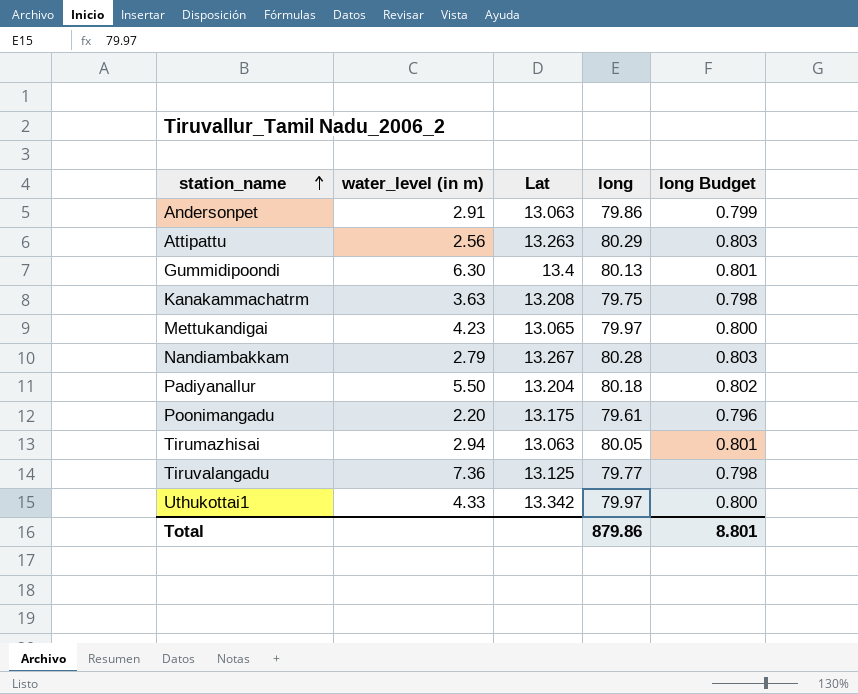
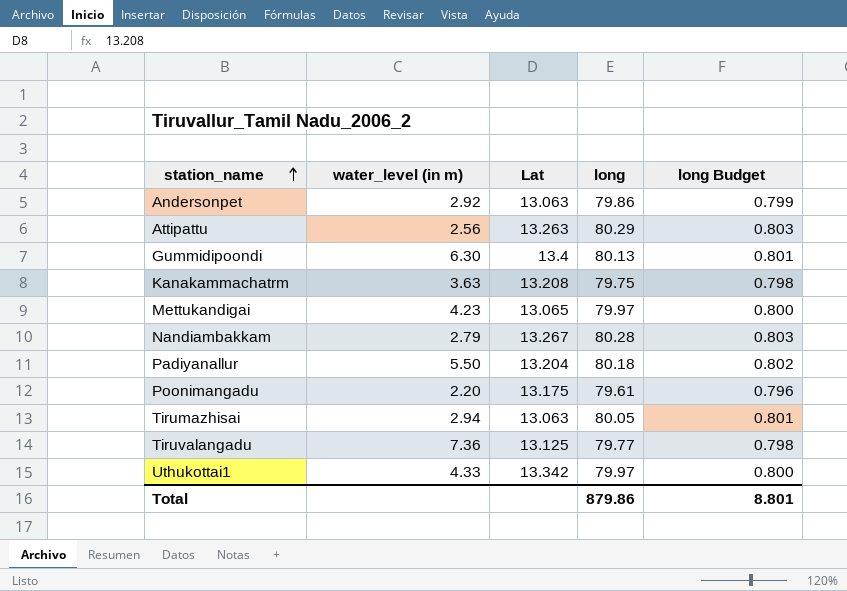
Andersonpet | water_level (in m): 2.91 -> 2.92

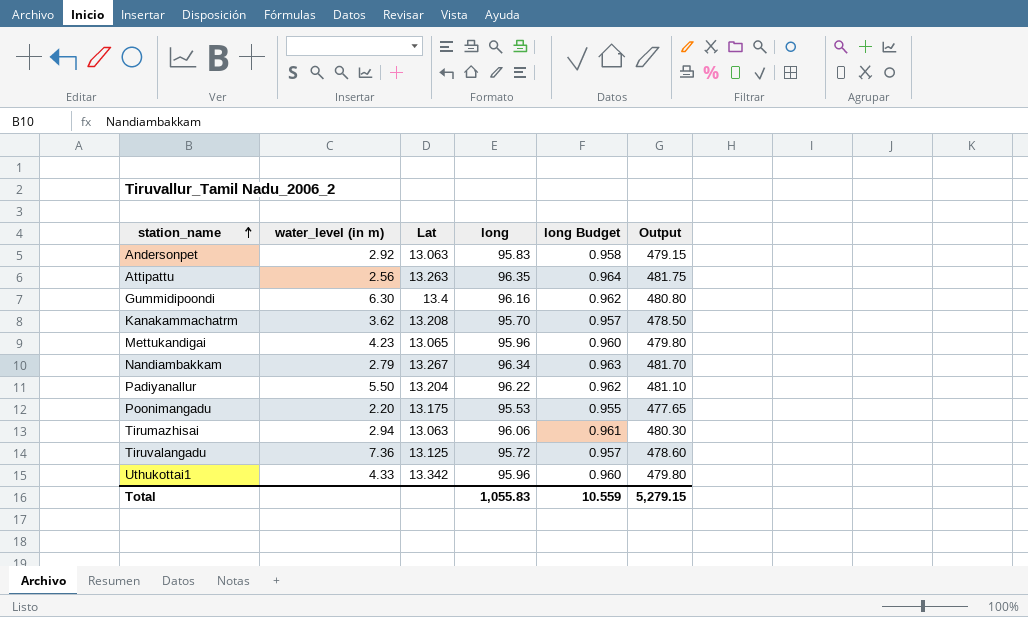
column Output | formula: none -> [long] * 5
Andersonpet | long: 79.86 -> 95.83
Andersonpet | long Budget: 0.799 -> 0.958
Attipattu | long: 80.29 -> 96.35
Attipattu | long Budget: 0.803 -> 0.964
Gummidipoondi | long: 80.13 -> 96.16
Gummidipoondi | long Budget: 0.801 -> 0.962
Kanakammachatrm | water_level (in m): 3.63 -> 3.62
Kanakammachatrm | long: 79.75 -> 95.70
Kanakammachatrm | long Budget: 0.798 -> 0.957
Mettukandigai | long: 79.97 -> 95.96
Mettukandigai | long Budget: 0.800 -> 0.960
Nandiambakkam | long: 80.28 -> 96.34
Nandiambakkam | long Budget: 0.803 -> 0.963
Padiyanallur | long: 80.18 -> 96.22
Padiyanallur | long Budget: 0.802 -> 0.962
Poonimangadu | long: 79.61 -> 95.53
Poonimangadu | long Budget: 0.796 -> 0.955
Tirumazhisai | long: 80.05 -> 96.06
Tirumazhisai | long Budget: 0.801 -> 0.961
Tiruvalangadu | long: 79.77 -> 95.72
Tiruvalangadu | long Budget: 0.798 -> 0.957
Uthukottai1 | long: 79.97 -> 95.96
Uthukottai1 | long Budget: 0.800 -> 0.960
Total | long: 879.86 -> 1,055.83
Total | long Budget: 8.801 -> 10.559

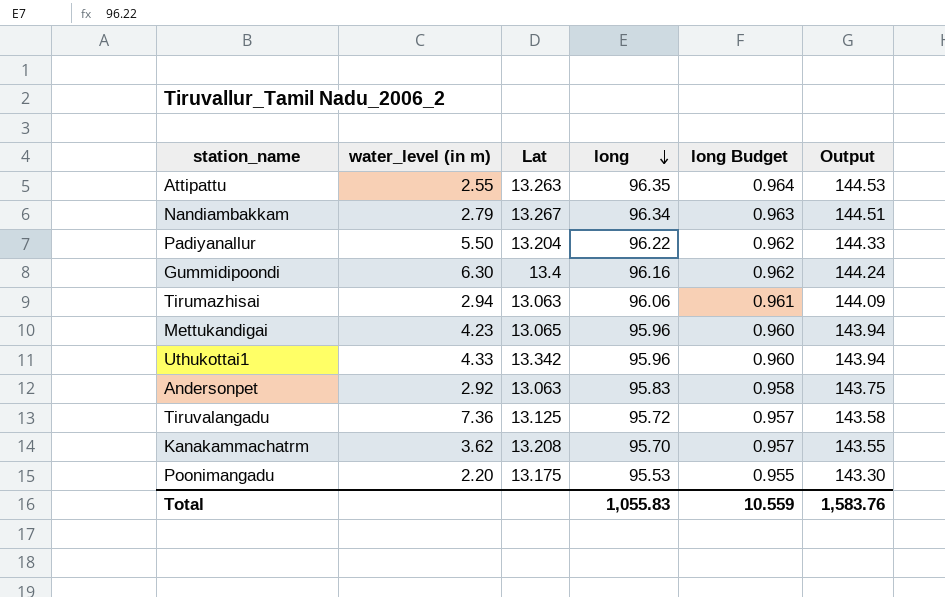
row order: station_name ascending -> long descending
column Output | formula: [long] * 5 -> [long] * 1.5
Attipattu | water_level (in m): 2.56 -> 2.55
Total | Output: 5,279.15 -> 1,583.76

